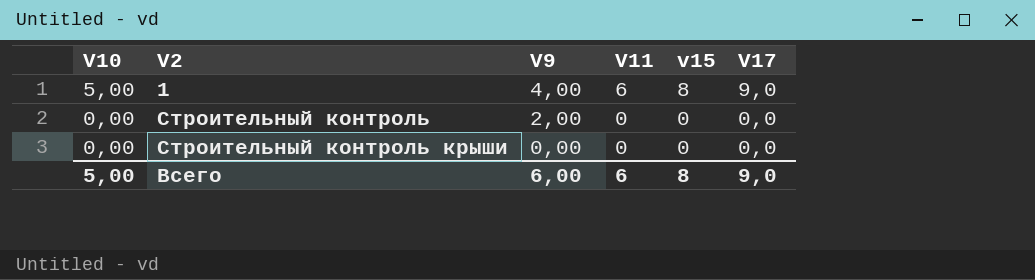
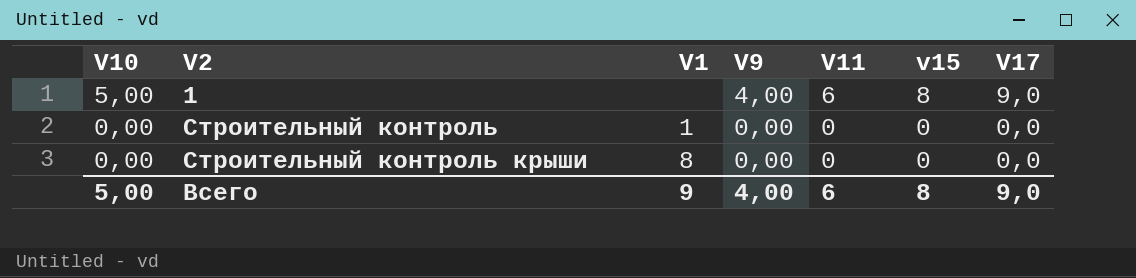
column V1 | position: none -> 3
Строительный контроль | V9: 2,00 -> 0,00
Всего | V9: 6,00 -> 4,00

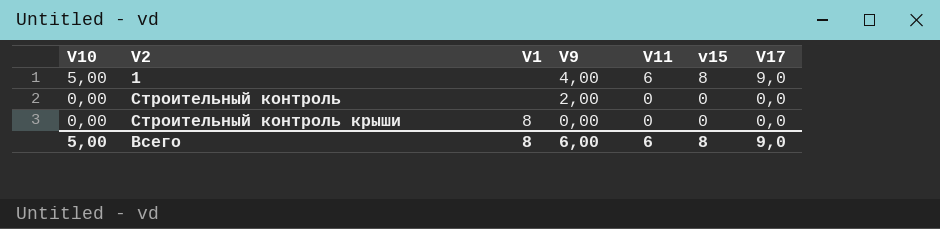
Строительный контроль | V1: 1 -> none
Строительный контроль | V9: 0,00 -> 2,00
Всего | V1: 9 -> 8
Всего | V9: 4,00 -> 6,00

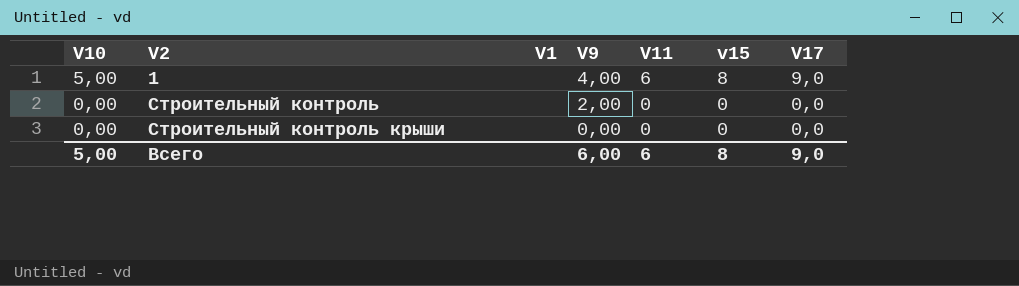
Строительный контроль крыши | V1: 8 -> none
Всего | V1: 8 -> none

